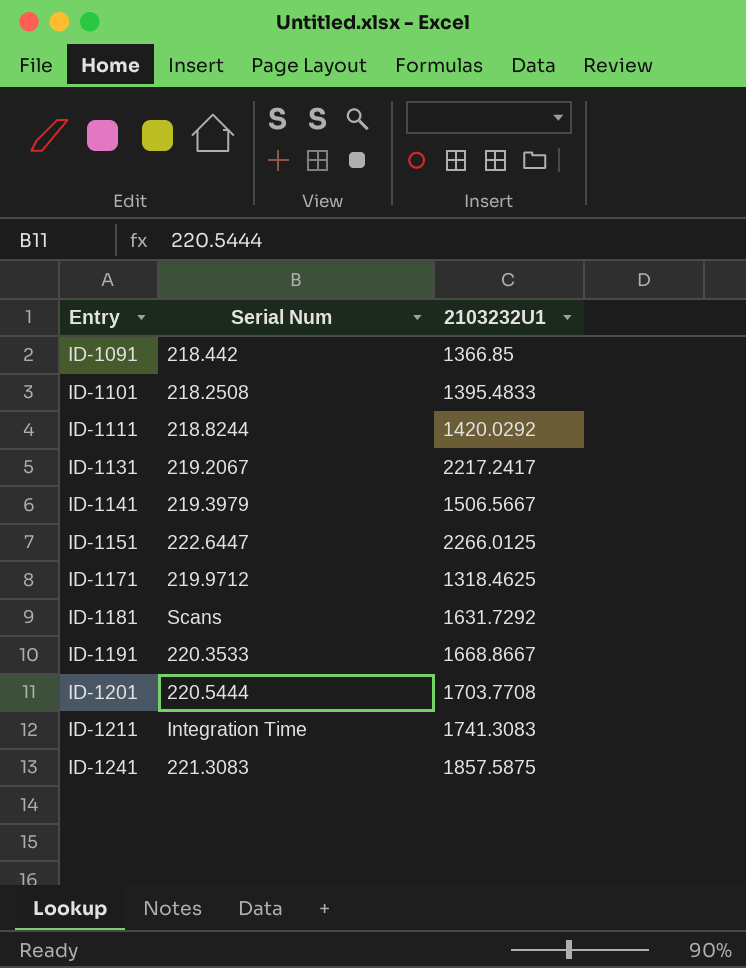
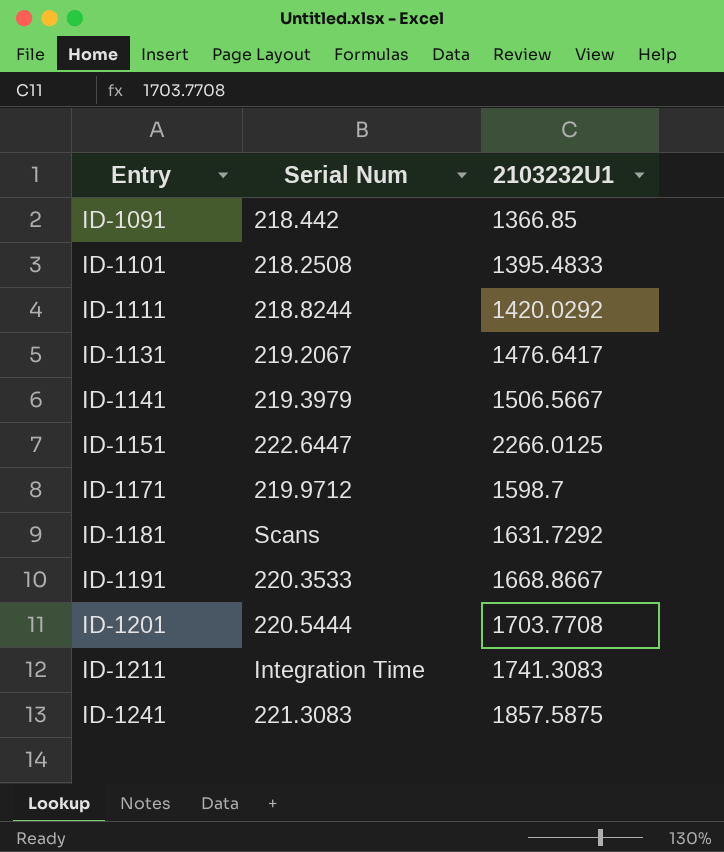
ID-1131 | 2103232U1: 2217.2417 -> 1476.6417
ID-1171 | 2103232U1: 1318.4625 -> 1598.7

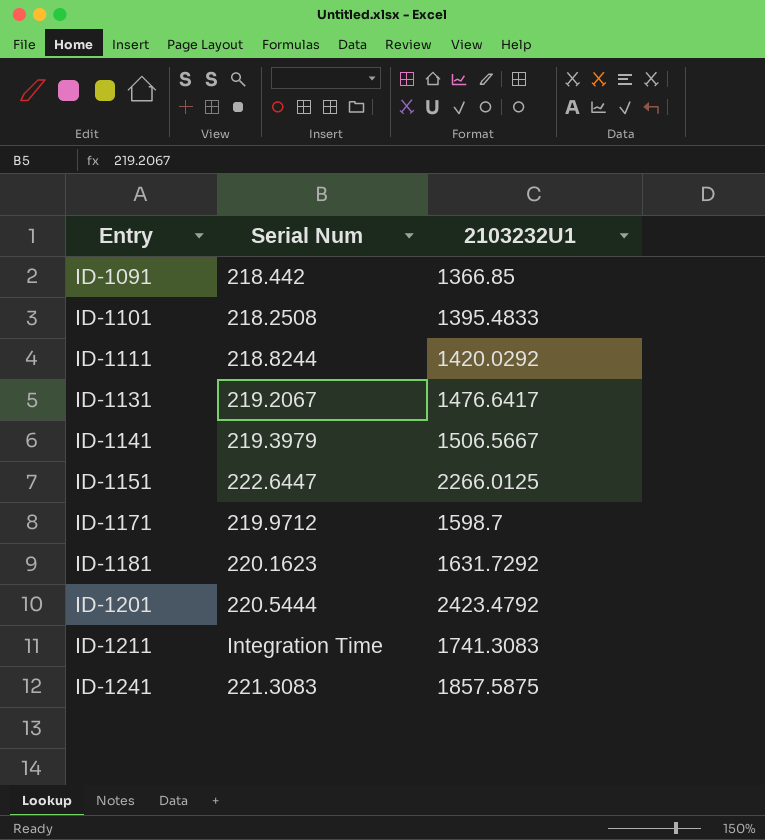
row ID-1191: 220.3533 | 1668.8667 -> none
ID-1181 | Serial Num: Scans -> 220.1623
ID-1201 | 2103232U1: 1703.7708 -> 2423.4792

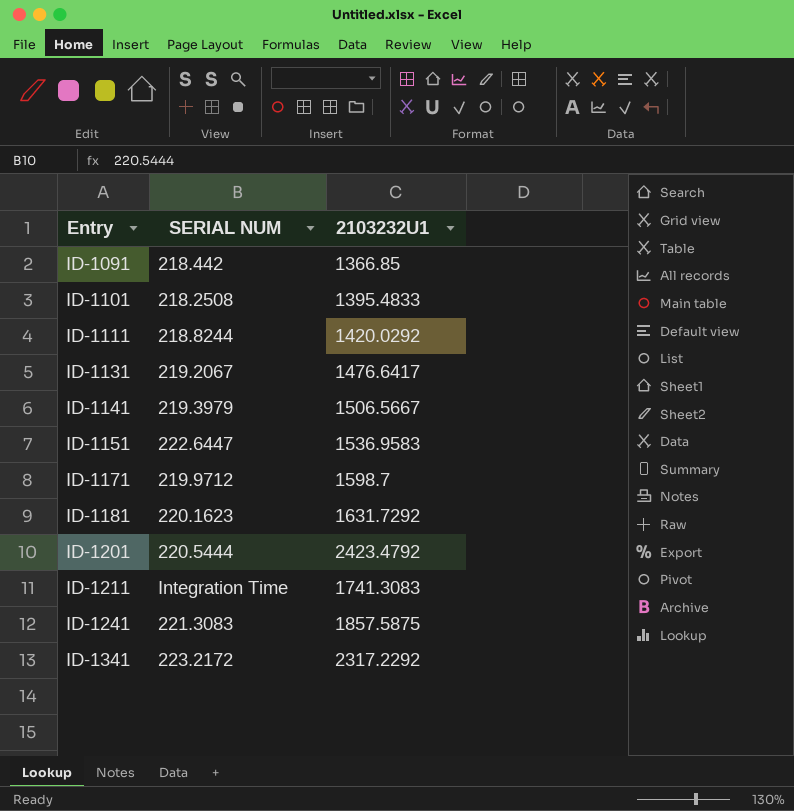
column name: Serial Num -> SERIAL NUM
ID-1151 | 2103232U1: 2266.0125 -> 1536.9583
row ID-1341: none -> 223.2172 | 2317.2292

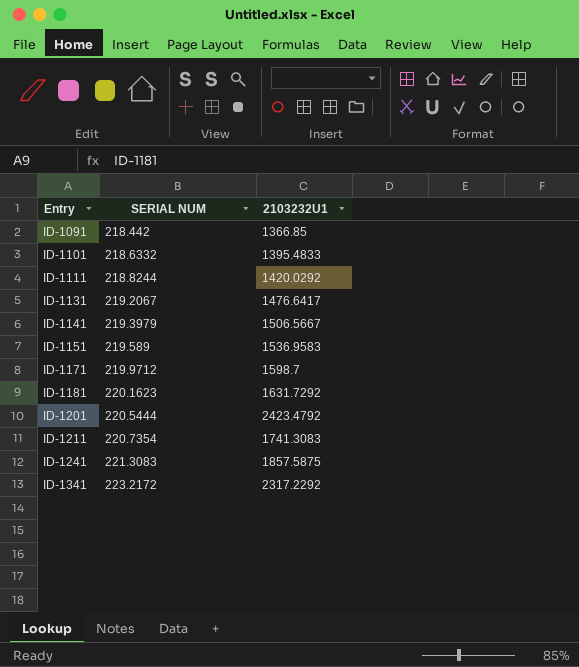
ID-1101 | SERIAL NUM: 218.2508 -> 218.6332
ID-1151 | SERIAL NUM: 222.6447 -> 219.589
ID-1211 | SERIAL NUM: Integration Time -> 220.7354

